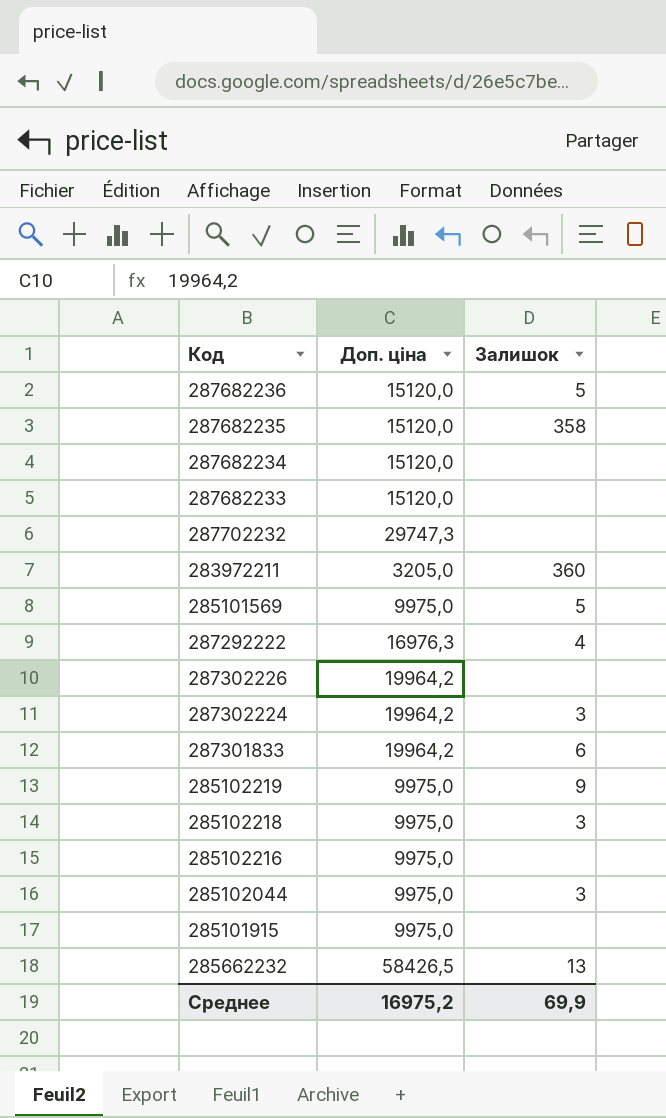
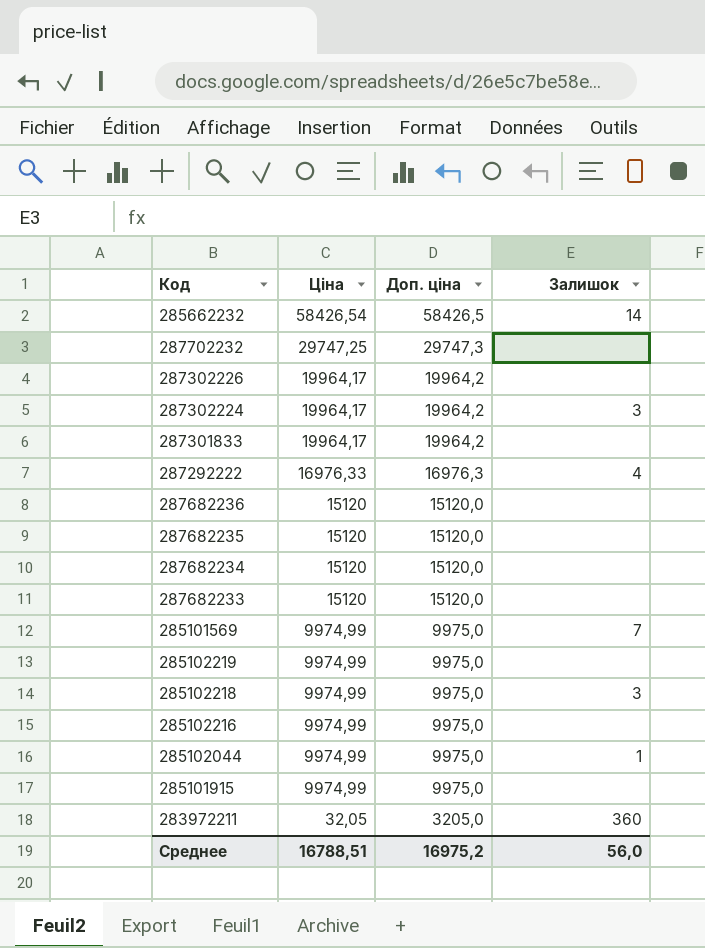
row order: none -> Ціна descending
column Ціна | position: none -> 2
285662232 | Залишок: 13 -> 14
287301833 | Залишок: 6 -> none
287682236 | Залишок: 5 -> none
287682235 | Залишок: 358 -> none
285101569 | Залишок: 5 -> 7
285102219 | Залишок: 9 -> none
285102044 | Залишок: 3 -> 1
Среднее | Залишок: 69,9 -> 56,0

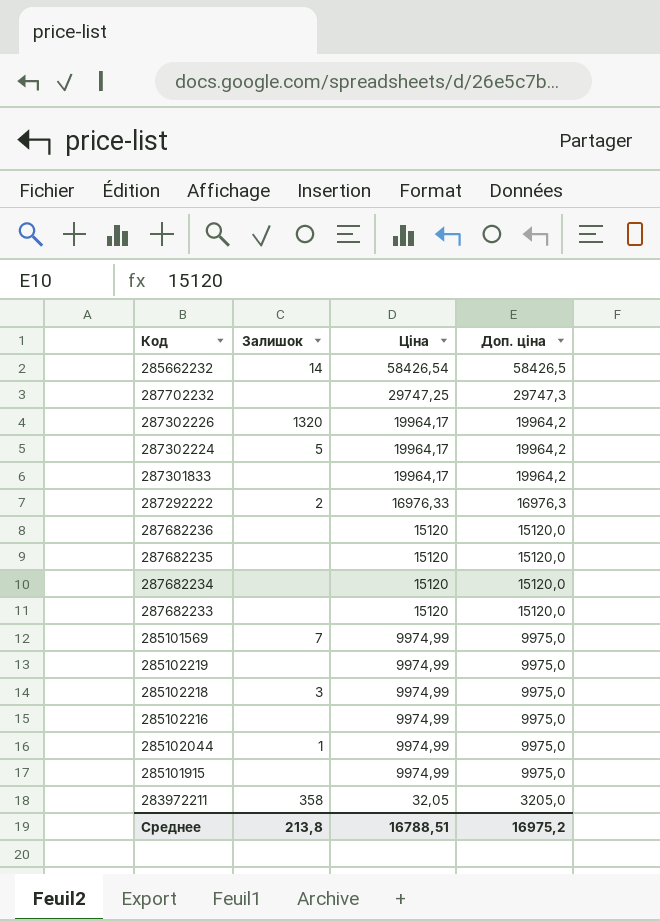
column Залишок | position: 4 -> 2
287302226 | Залишок: none -> 1320
287302224 | Залишок: 3 -> 5
287292222 | Залишок: 4 -> 2
283972211 | Залишок: 360 -> 358
Среднее | Залишок: 56,0 -> 213,8

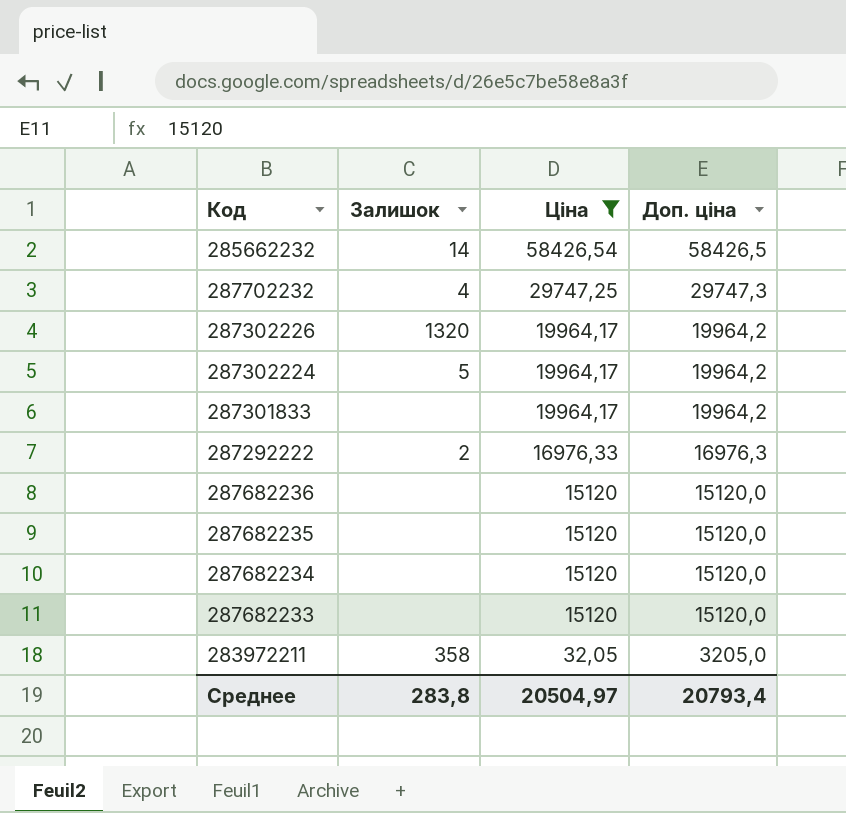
filter: none -> Ціна != 9974,99
287702232 | Залишок: none -> 4
Среднее | Залишок: 213,8 -> 283,8
Среднее | Ціна: 16788,51 -> 20504,97
Среднее | Доп. ціна: 16975,2 -> 20793,4

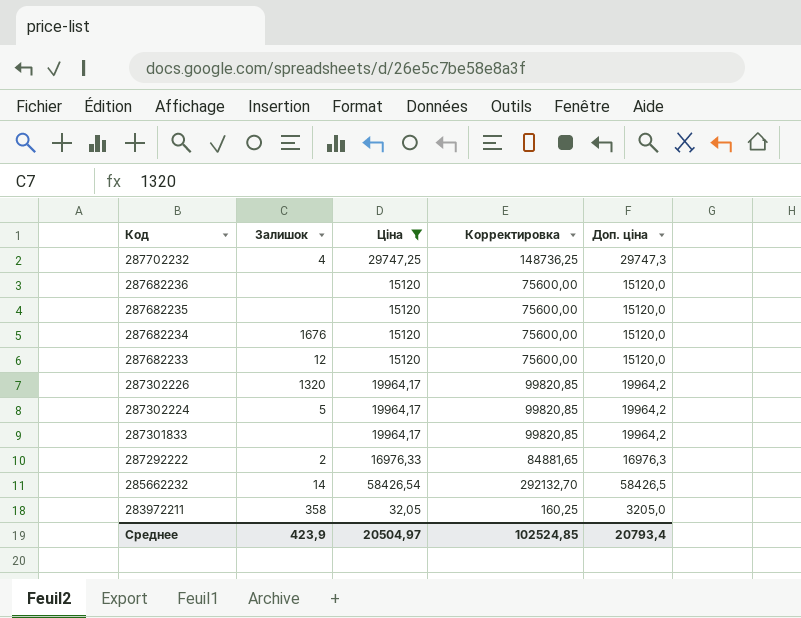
row order: Ціна descending -> Код descending
column Корректировка | formula: none -> [Ціна] * 5
287682234 | Залишок: none -> 1676
287682233 | Залишок: none -> 12
Среднее | Залишок: 283,8 -> 423,9

